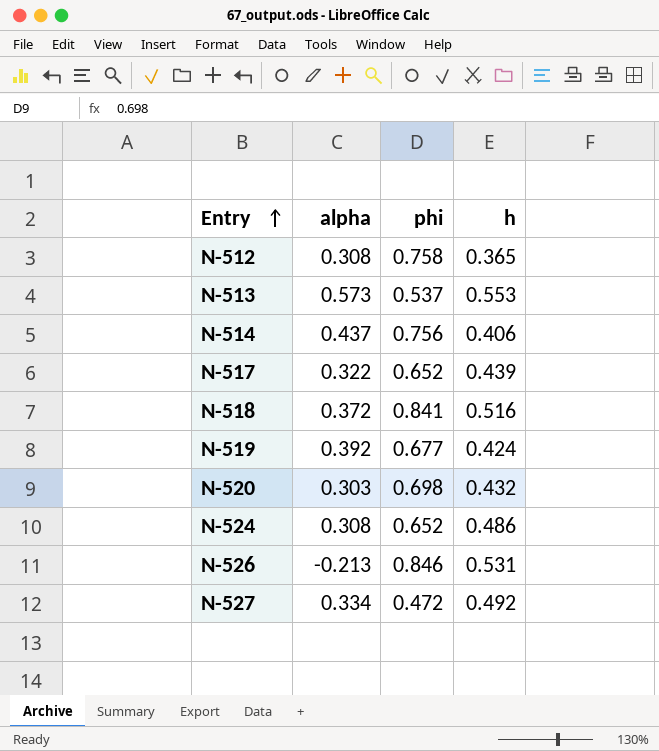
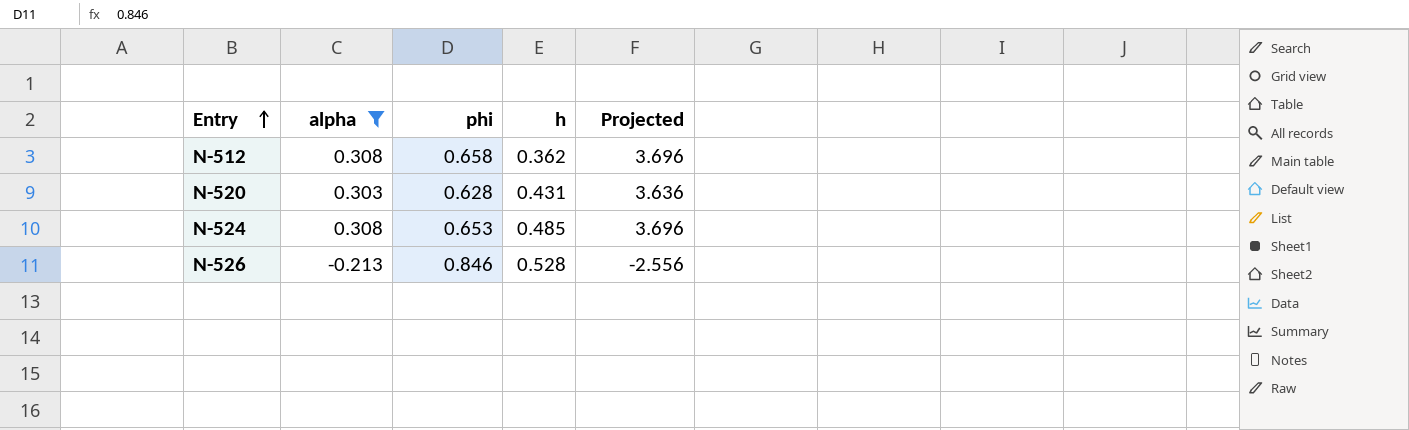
filter: none -> alpha <= 0.308
column Projected | formula: none -> [alpha] * 12
N-512 | phi: 0.758 -> 0.658
N-512 | h: 0.365 -> 0.362
N-520 | phi: 0.698 -> 0.628
N-520 | h: 0.432 -> 0.431
N-524 | phi: 0.652 -> 0.653
N-524 | h: 0.486 -> 0.485
N-526 | h: 0.531 -> 0.528

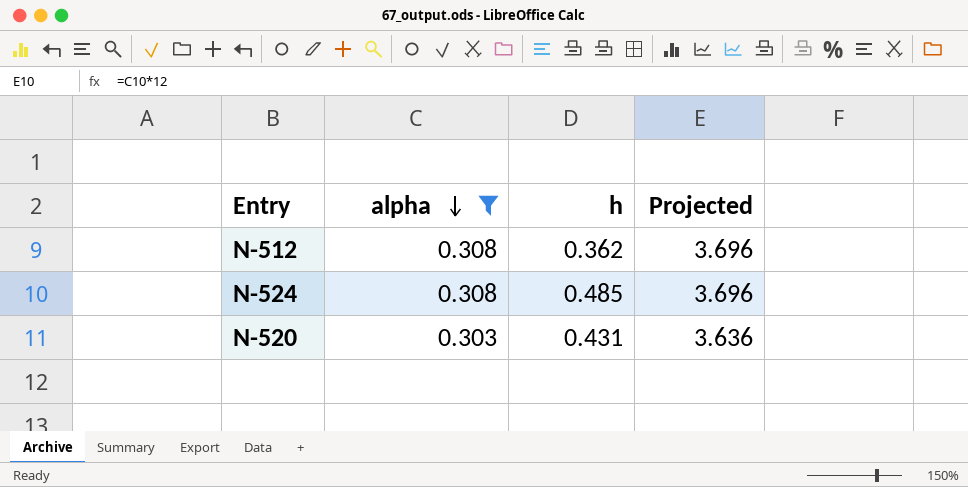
row order: Entry ascending -> alpha descending
column phi | position: 3 -> none
row N-526: -0.213 | 0.846 | 0.528 | -2.556 -> none

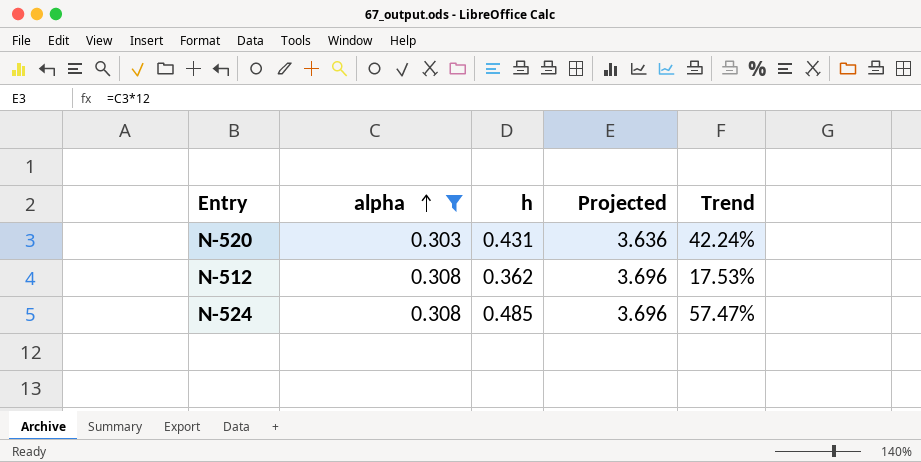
row order: alpha descending -> alpha ascending
column Trend | formula: none -> ([h] - [alpha]) / [alpha]

